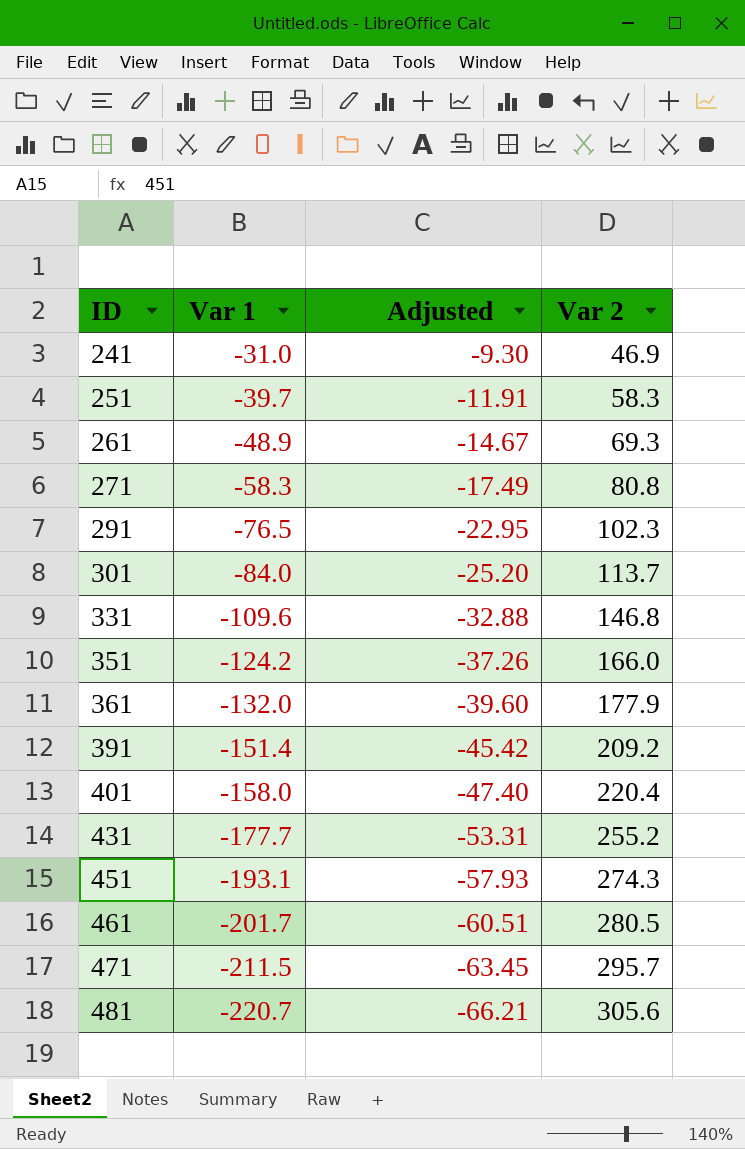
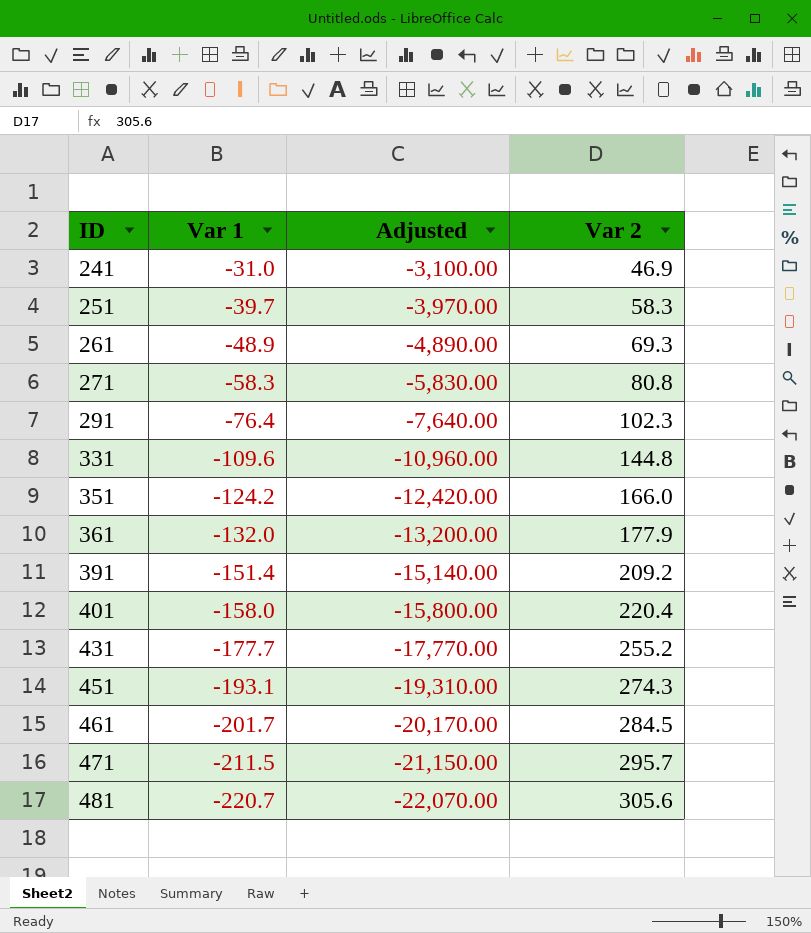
column Adjusted | formula: [Var 1] * 0.3 -> [Var 1] * 100
row 301: -84.0 | -25.20 | 113.7 -> none
291 | Var 1: -76.5 -> -76.4
331 | Var 2: 146.8 -> 144.8
461 | Var 2: 280.5 -> 284.5

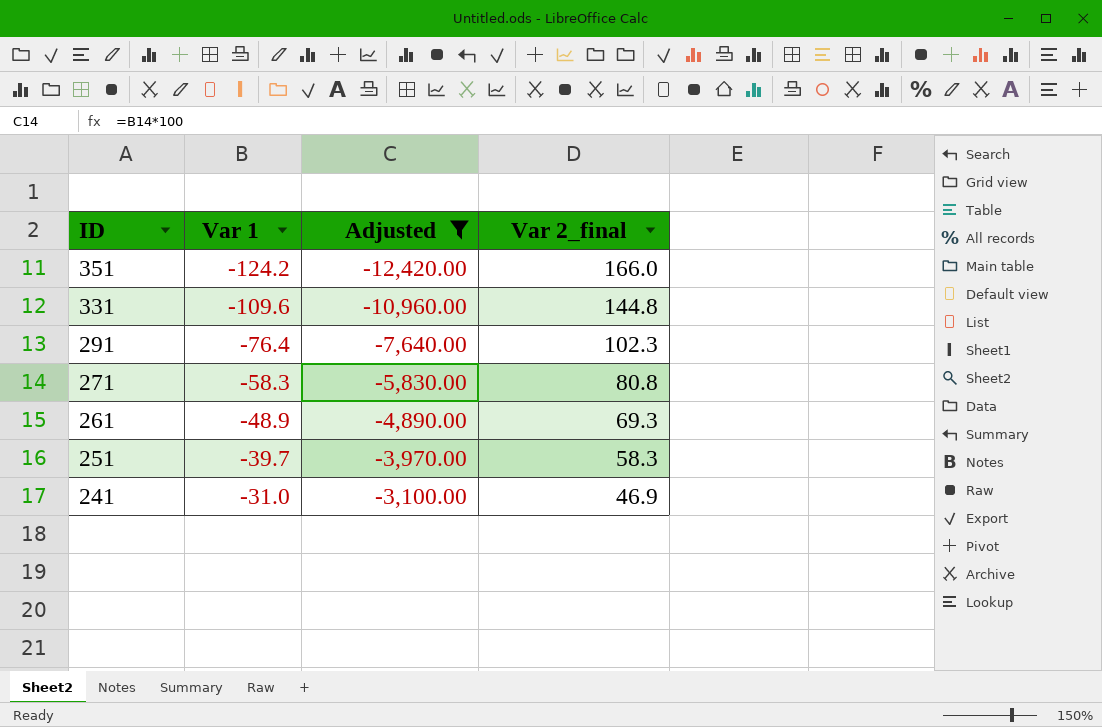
filter: none -> Adjusted >= -12,420.00
row order: ID ascending -> ID descending
column name: Var 2 -> Var 2_final

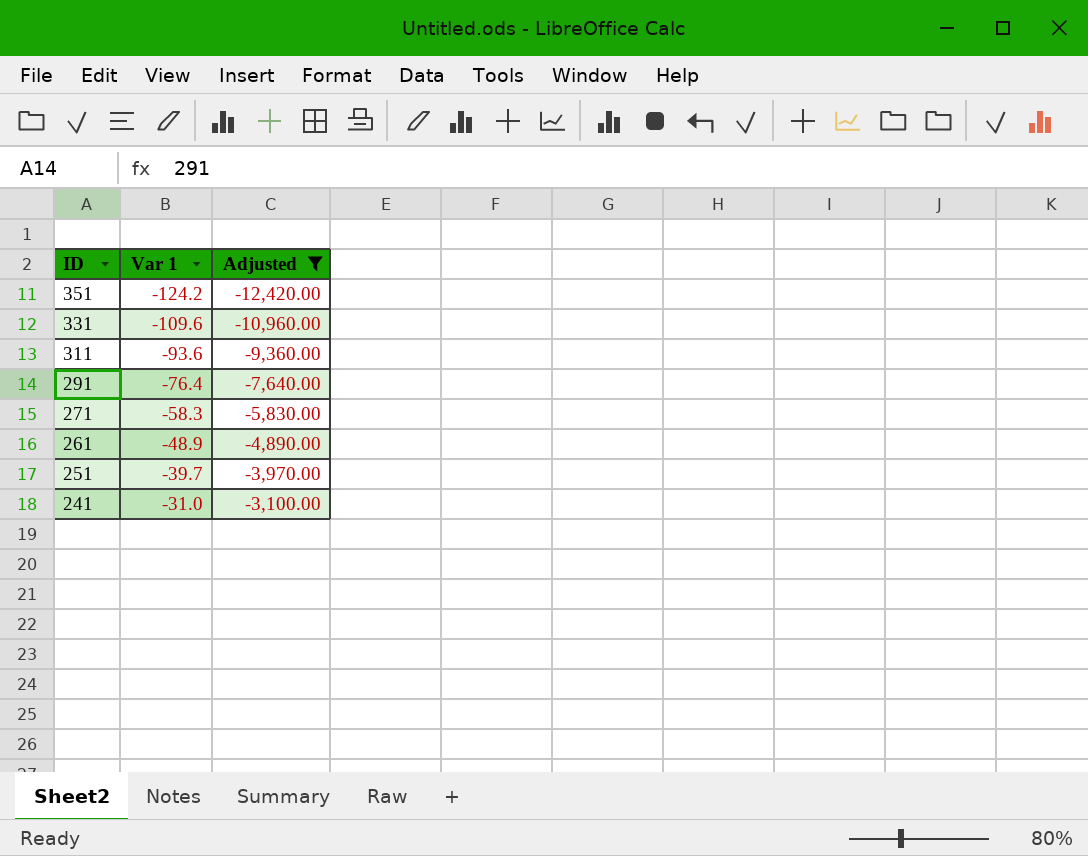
column Var 2_final | position: 4 -> none
row 311: none -> -93.6 | -9,360.00

